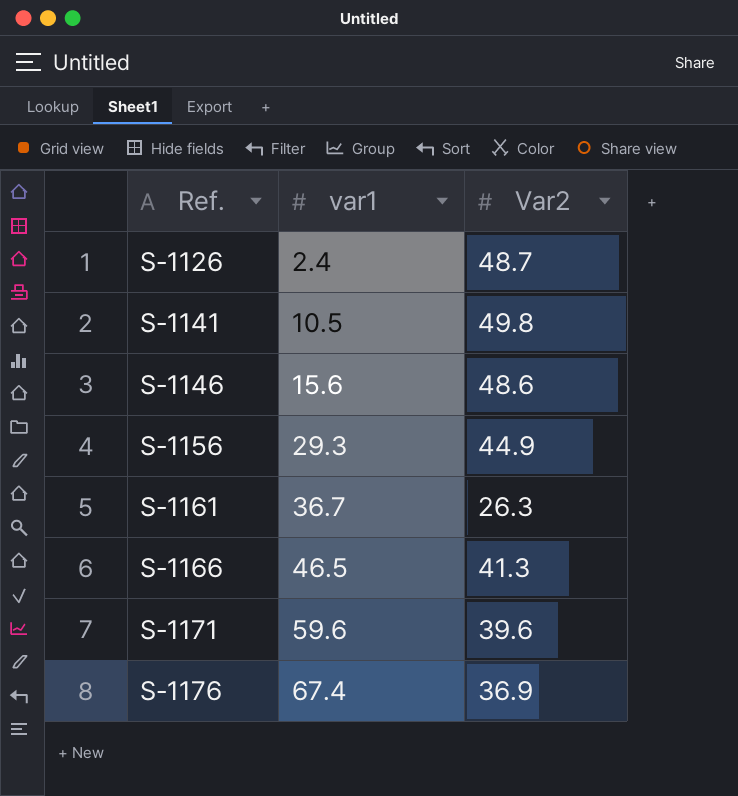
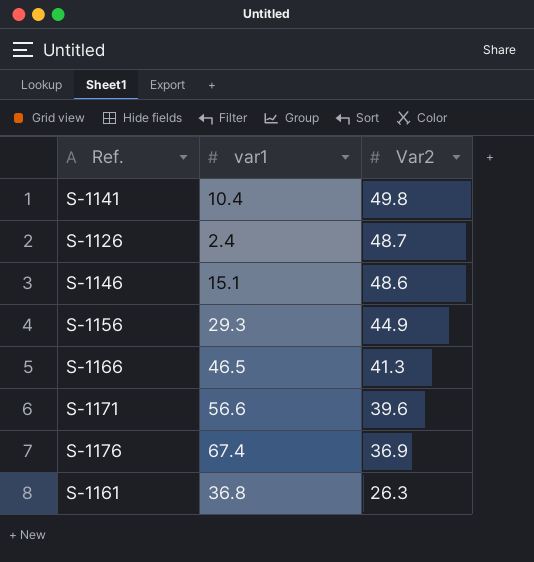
row order: Ref. ascending -> Var2 descending
S-1141 | var1: 10.5 -> 10.4
S-1146 | var1: 15.6 -> 15.1
S-1171 | var1: 59.6 -> 56.6
S-1161 | var1: 36.7 -> 36.8

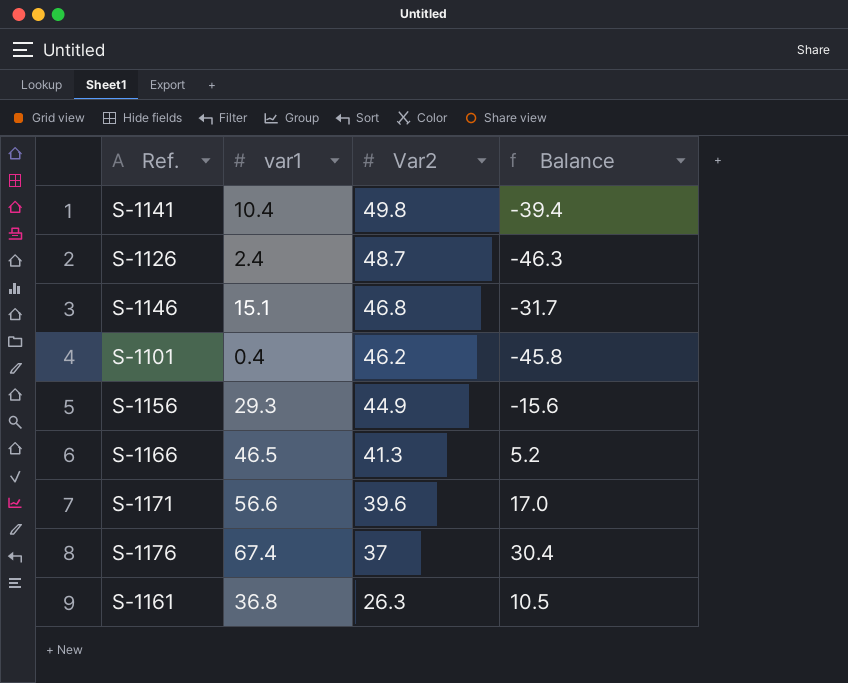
column Balance | formula: none -> [var1] - [Var2]
S-1146 | Var2: 48.6 -> 46.8
row S-1101: none -> 0.4 | 46.2 | -45.8
S-1176 | Var2: 36.9 -> 37

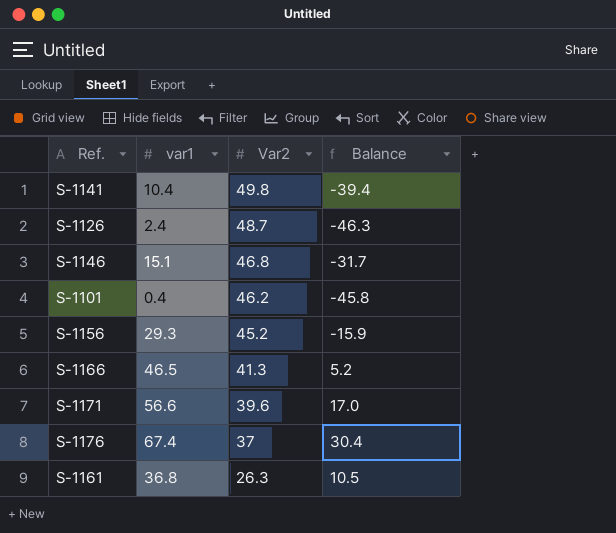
S-1156 | Var2: 44.9 -> 45.2
S-1156 | Balance: -15.6 -> -15.9

